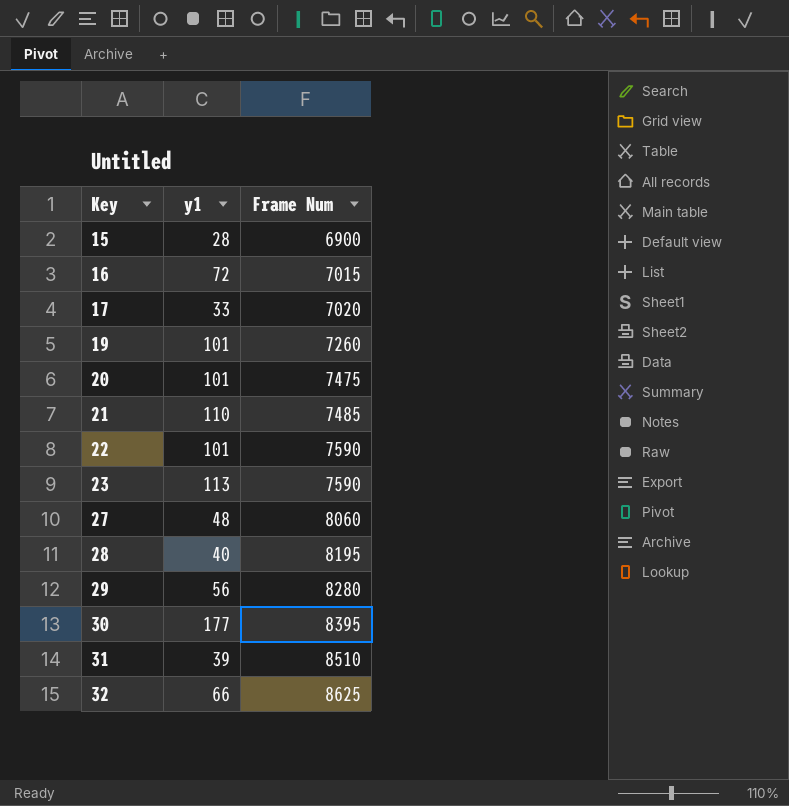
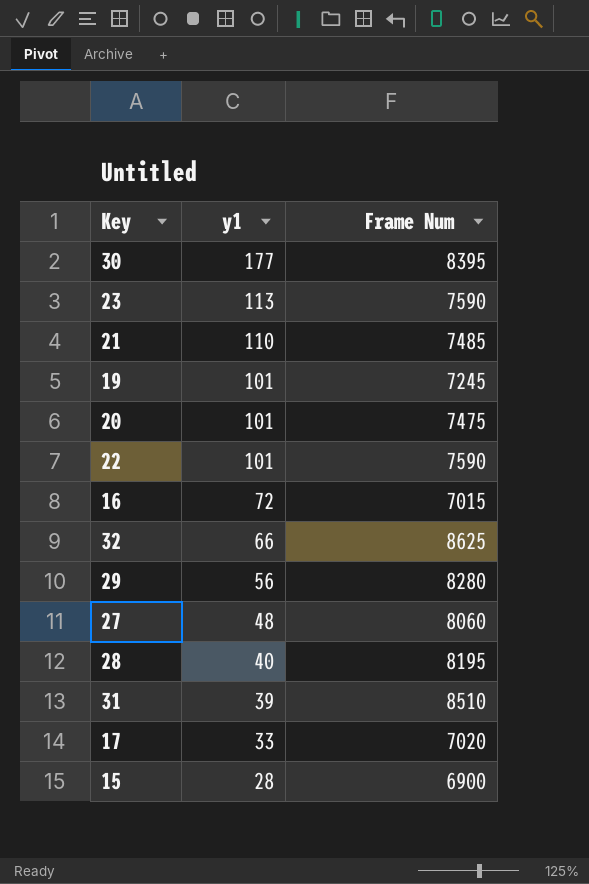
row order: Key ascending -> y1 descending
19 | Frame Num: 7260 -> 7245

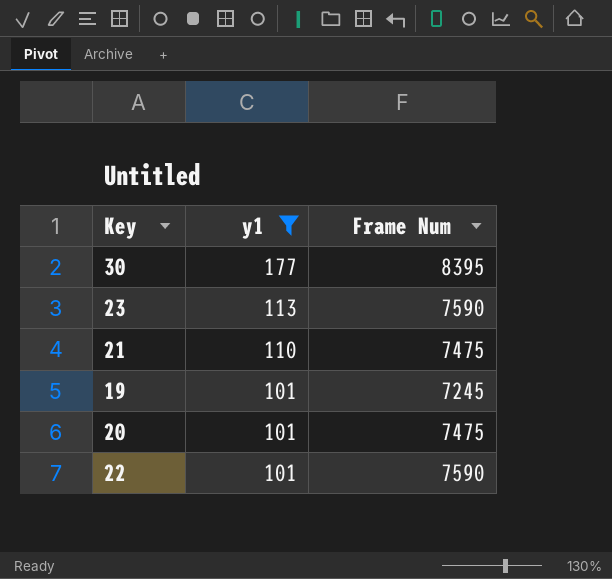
filter: none -> y1 >= 101
21 | Frame Num: 7485 -> 7475

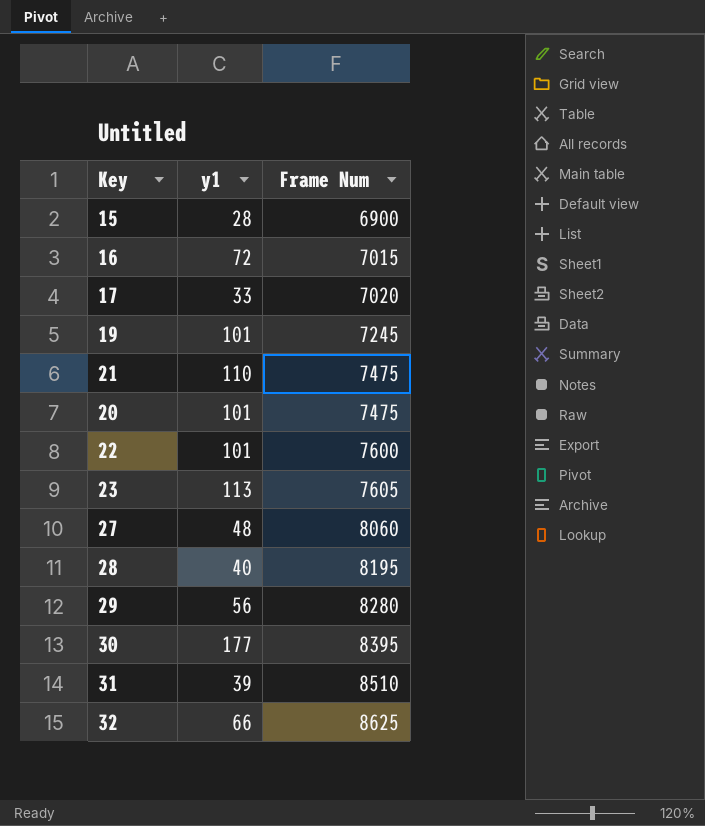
filter: y1 >= 101 -> none
row order: y1 descending -> Frame Num ascending
22 | Frame Num: 7590 -> 7600
23 | Frame Num: 7590 -> 7605

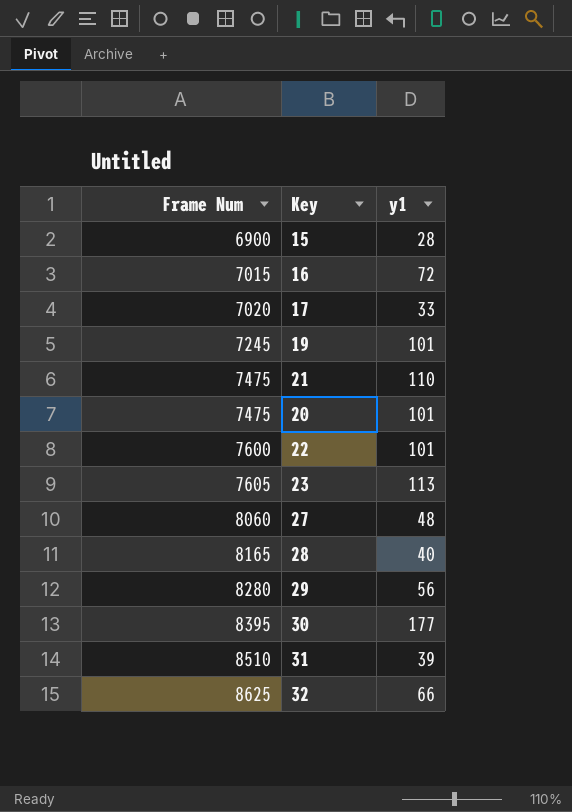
column Frame Num | position: 3 -> 1
28 | Frame Num: 8195 -> 8165

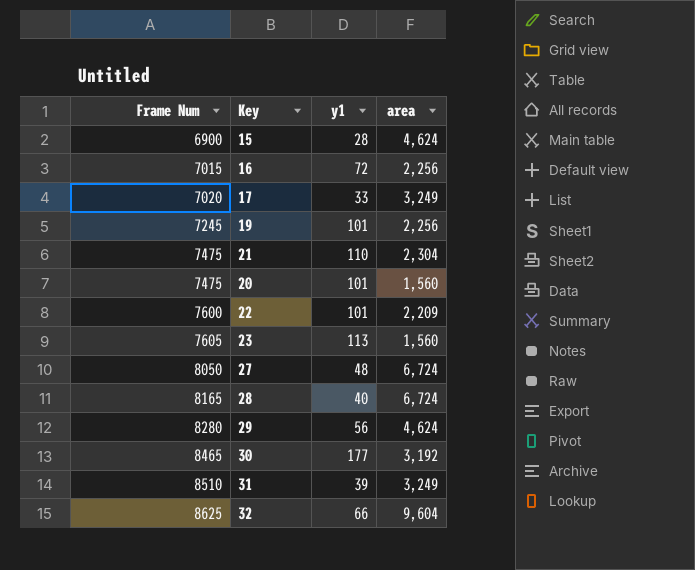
column area | position: none -> 4
27 | Frame Num: 8060 -> 8050
30 | Frame Num: 8395 -> 8465

